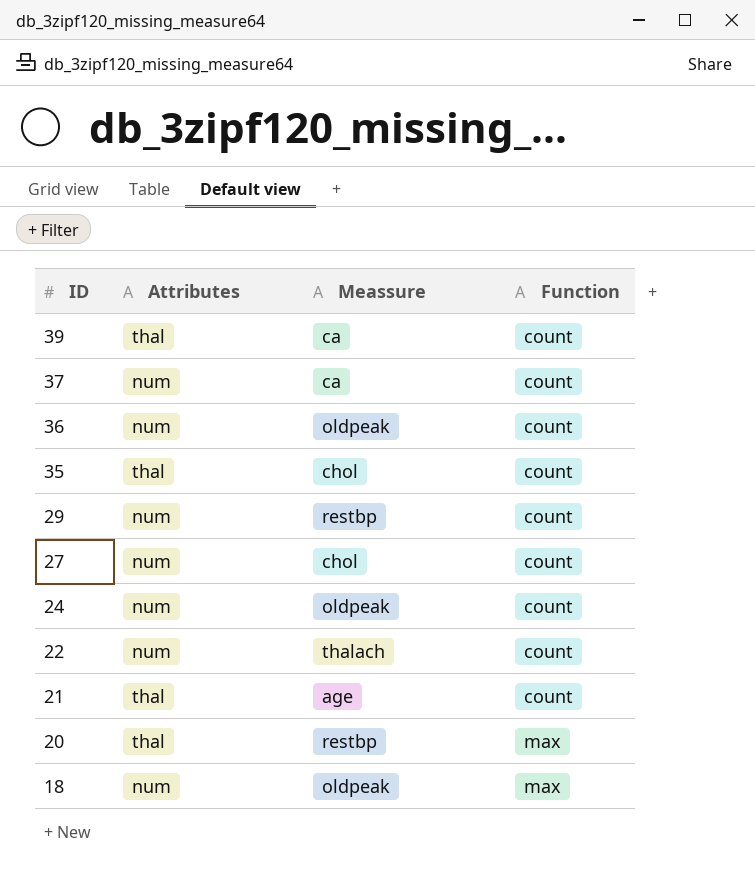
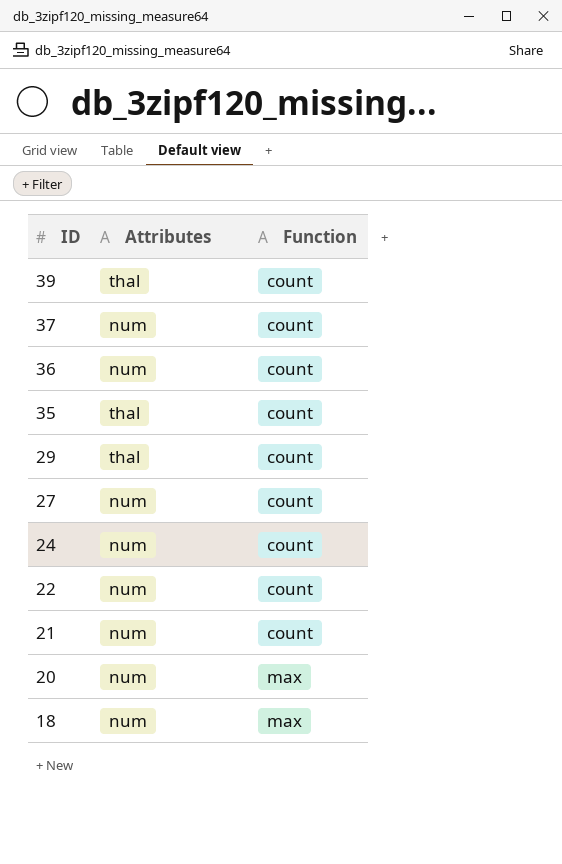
column Meassure | position: 3 -> none
29 | Attributes: num -> thal
21 | Attributes: thal -> num
20 | Attributes: thal -> num

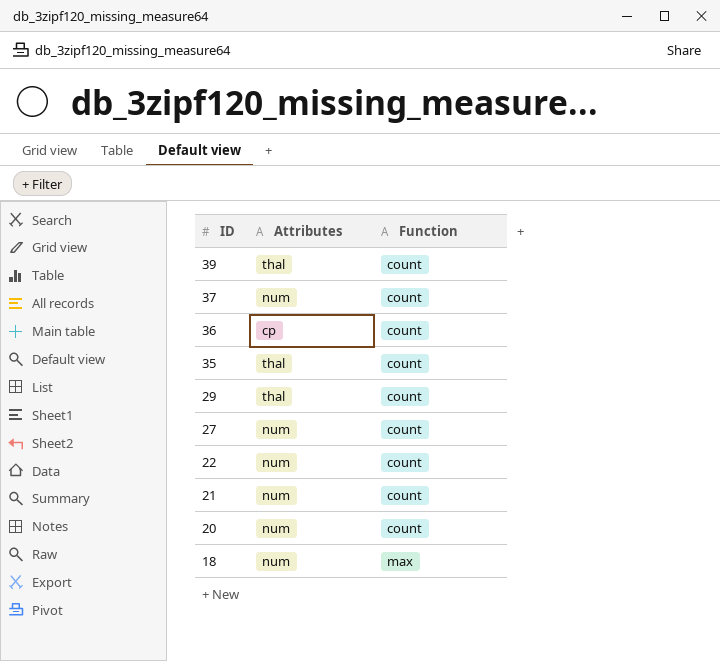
row 24: num | count -> none
36 | Attributes: num -> cp
20 | Function: max -> count

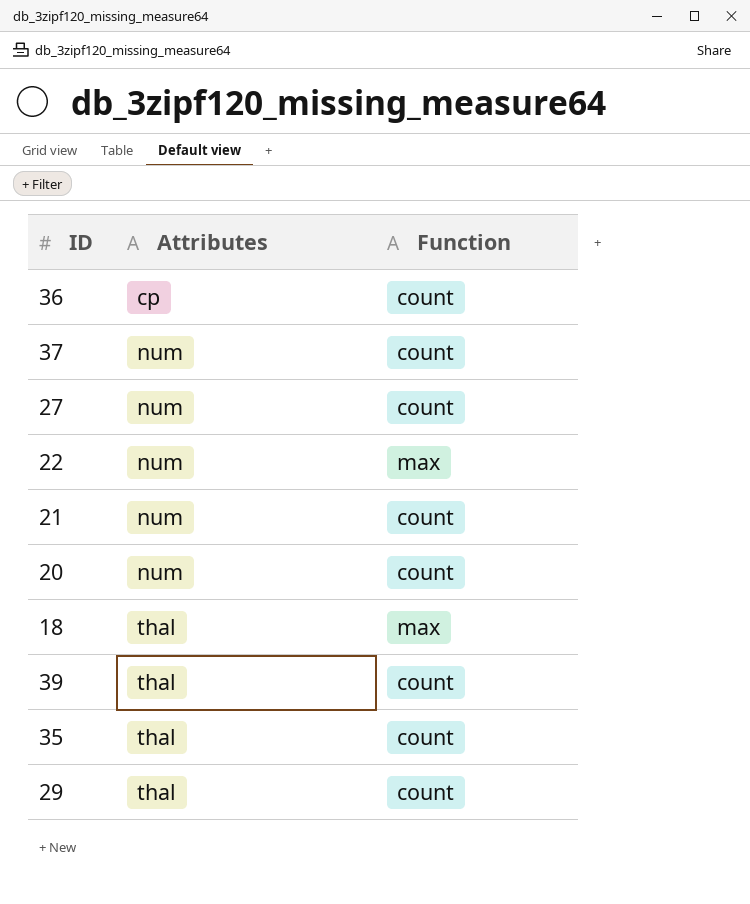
row order: ID descending -> Attributes ascending
22 | Function: count -> max
18 | Attributes: num -> thal

